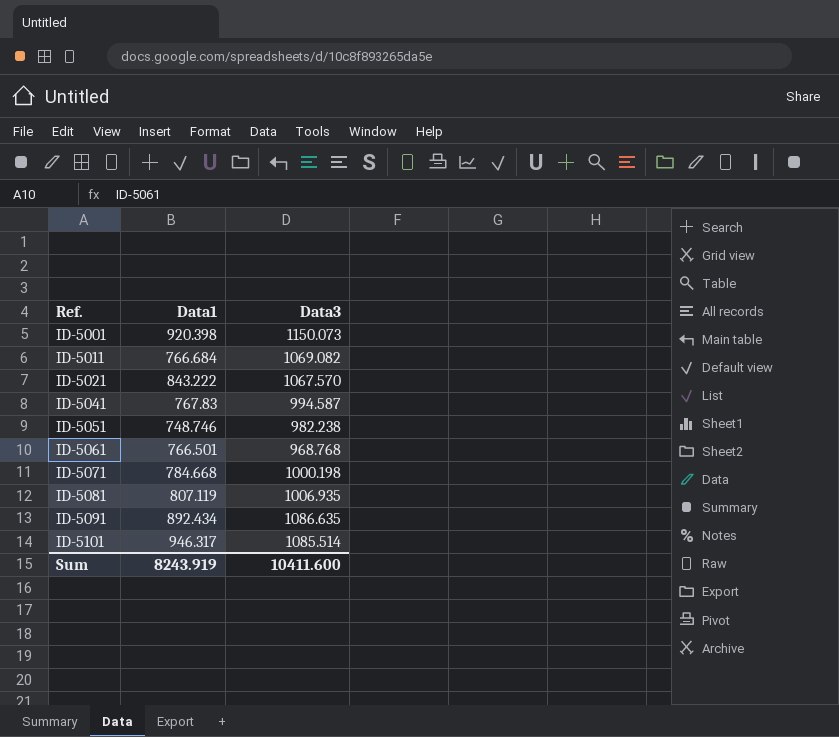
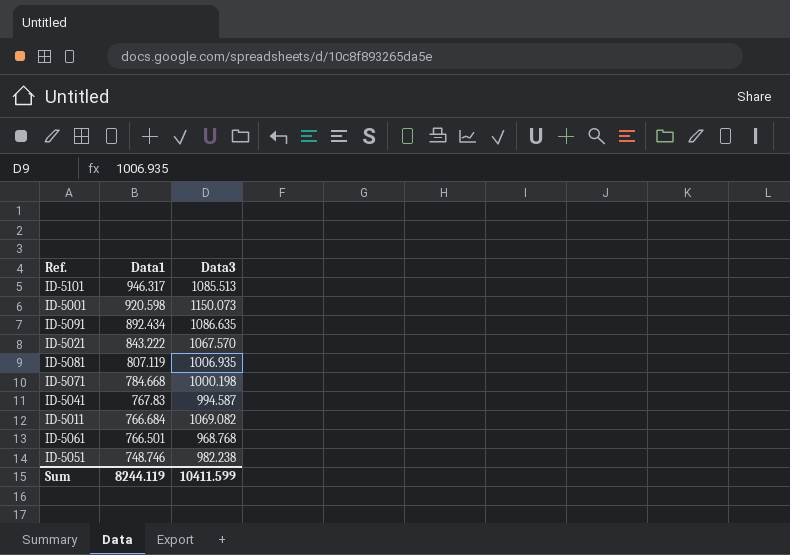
row order: Ref. ascending -> Data1 descending
ID-5101 | Data3: 1085.514 -> 1085.513
ID-5001 | Data1: 920.398 -> 920.598
Sum | Data1: 8243.919 -> 8244.119
Sum | Data3: 10411.600 -> 10411.599

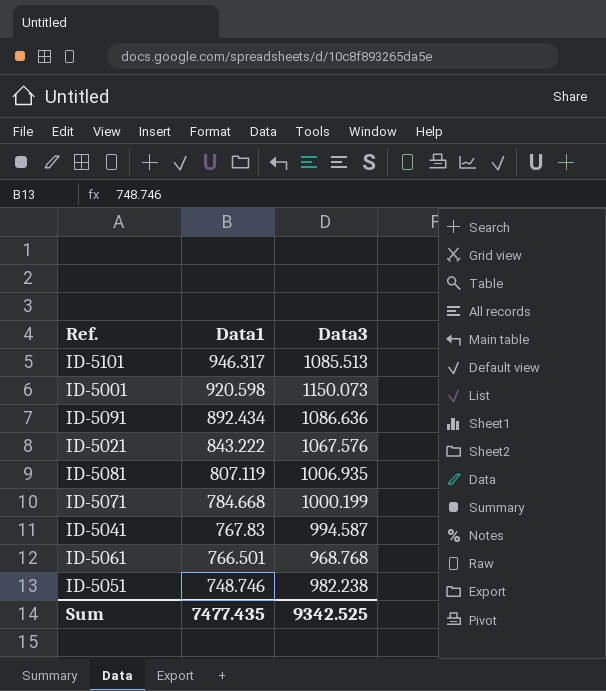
row ID-5011: 766.684 | 1069.082 -> none
ID-5091 | Data3: 1086.635 -> 1086.636
ID-5021 | Data3: 1067.570 -> 1067.576
ID-5071 | Data3: 1000.198 -> 1000.199
Sum | Data1: 8244.119 -> 7477.435
Sum | Data3: 10411.599 -> 9342.525

